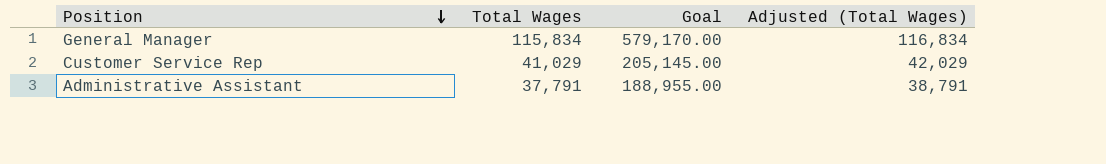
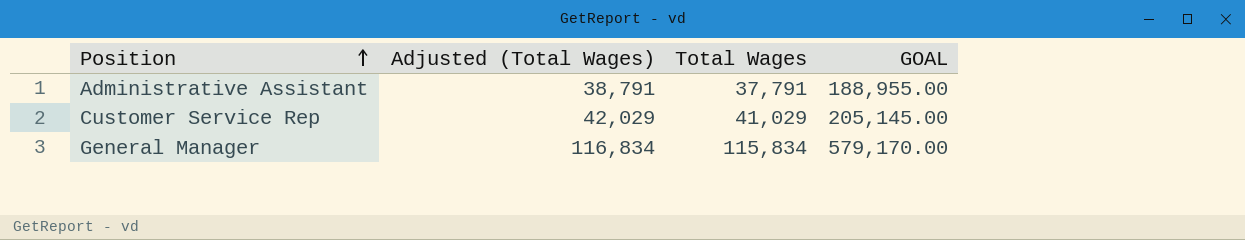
row order: Position descending -> Position ascending
column Adjusted (Total Wages) | position: 4 -> 2
column name: Goal -> GOAL

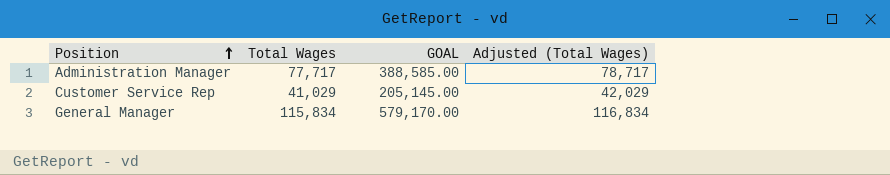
column Adjusted (Total Wages) | position: 2 -> 4
row Administrative Assistant: 38,791 | 37,791 | 188,955.00 -> none
row Administration Manager: none -> 77,717 | 388,585.00 | 78,717

